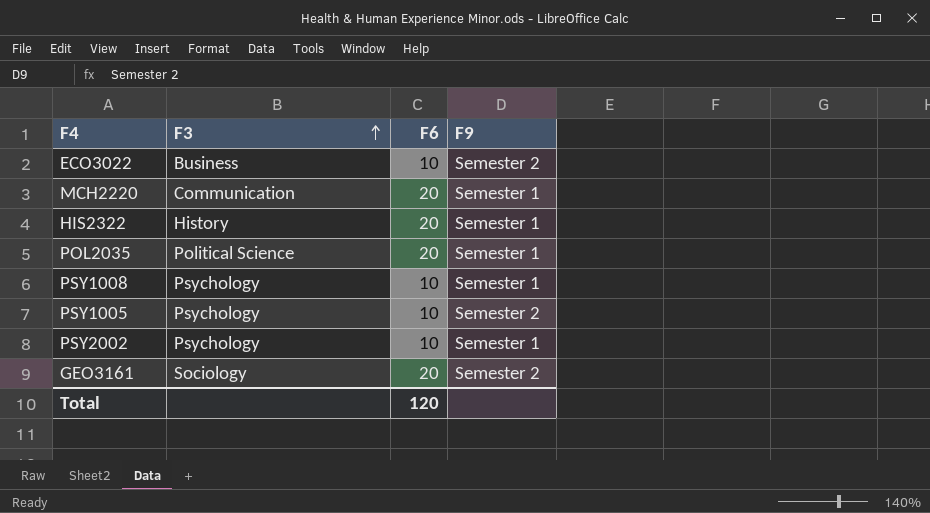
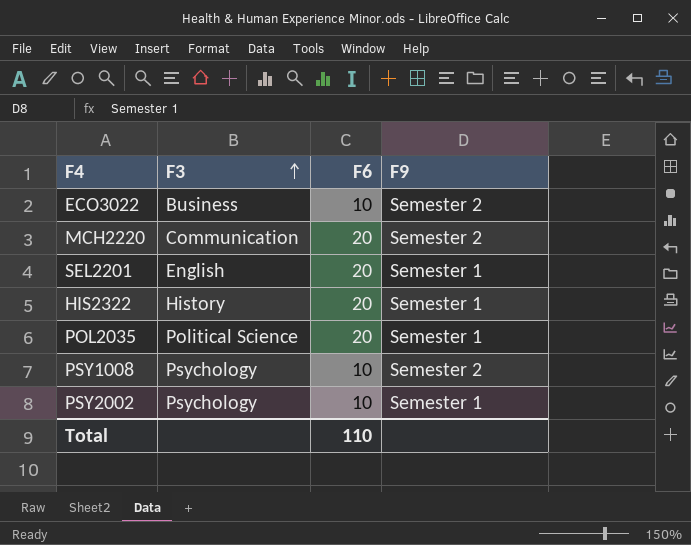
row PSY1005: Psychology | 10 | Semester 2 -> none
row GEO3161: Sociology | 20 | Semester 2 -> none
MCH2220 | F9: Semester 1 -> Semester 2
row SEL2201: none -> English | 20 | Semester 1
PSY1008 | F9: Semester 1 -> Semester 2
Total | F6: 120 -> 110

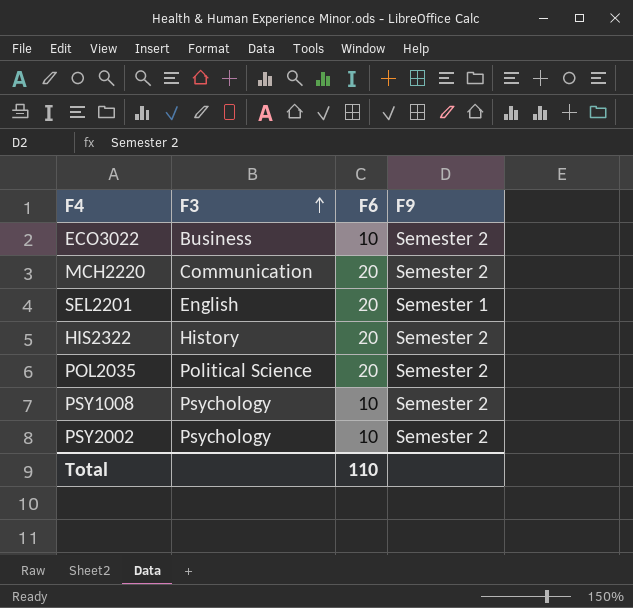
HIS2322 | F9: Semester 1 -> Semester 2
POL2035 | F9: Semester 1 -> Semester 2
PSY2002 | F9: Semester 1 -> Semester 2

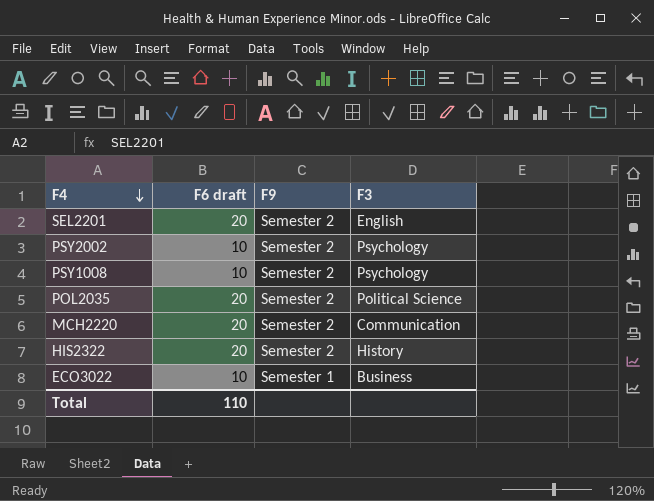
row order: F3 ascending -> F4 descending
column name: F6 -> F6 draft
column F3 | position: 2 -> 4
SEL2201 | F9: Semester 1 -> Semester 2
ECO3022 | F9: Semester 2 -> Semester 1

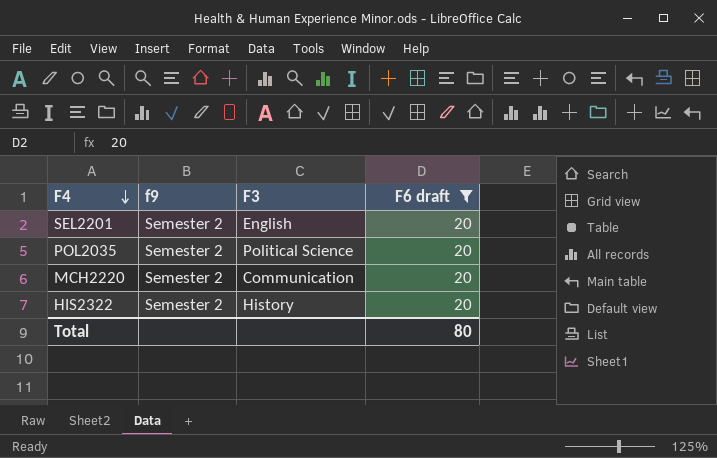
filter: none -> F6 draft = 20
column name: F9 -> f9
column F6 draft | position: 2 -> 4
Total | F6 draft: 110 -> 80

